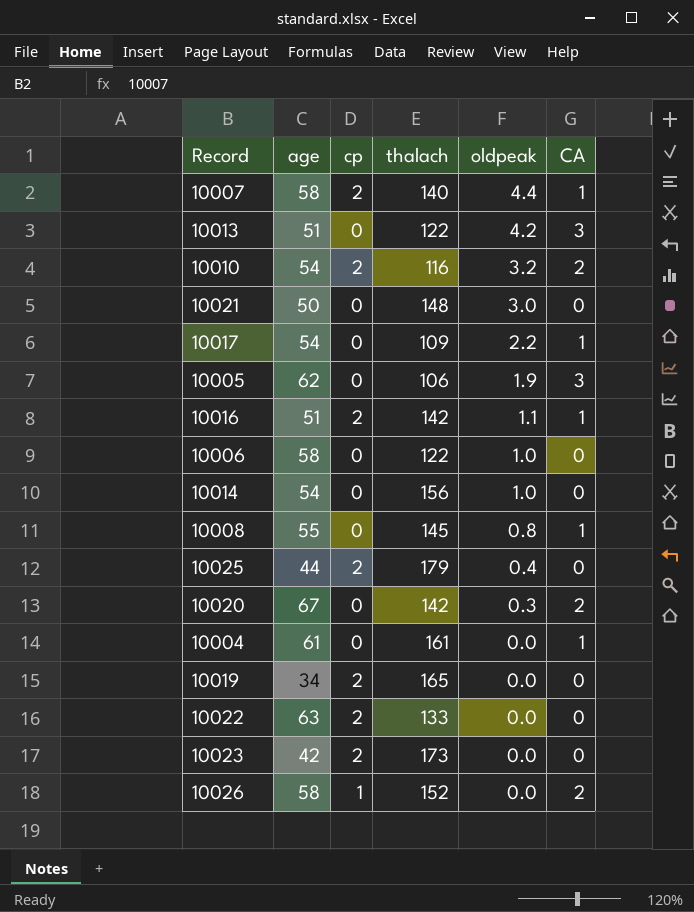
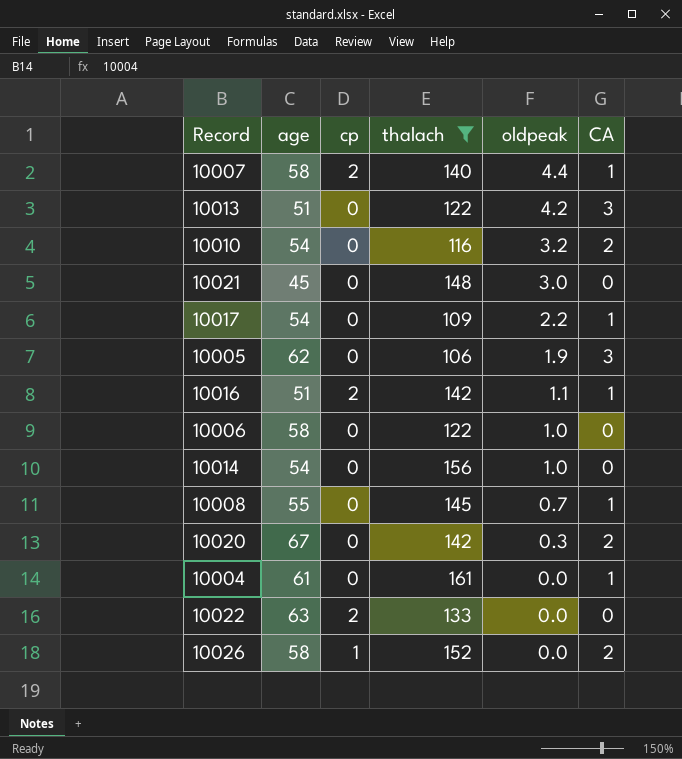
filter: none -> thalach <= 161
10010 | cp: 2 -> 0
10021 | age: 50 -> 45
10008 | oldpeak: 0.8 -> 0.7

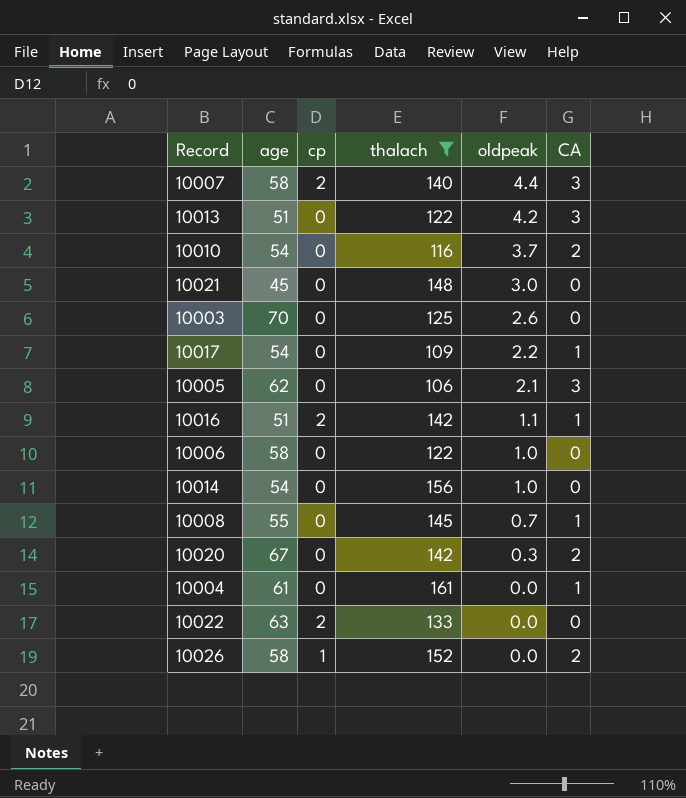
10007 | CA: 1 -> 3
10010 | oldpeak: 3.2 -> 3.7
row 10003: none -> 70 | 0 | 125 | 2.6 | 0
10005 | oldpeak: 1.9 -> 2.1

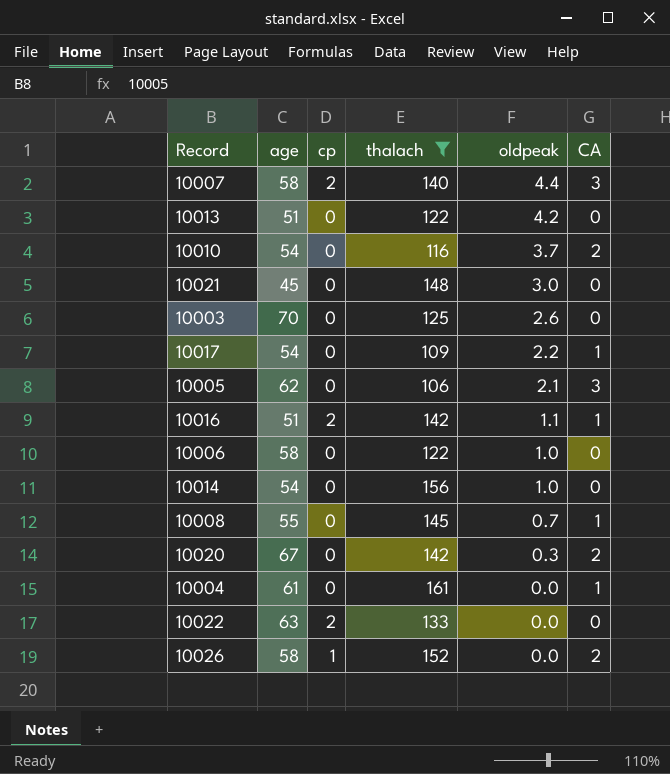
10013 | CA: 3 -> 0

